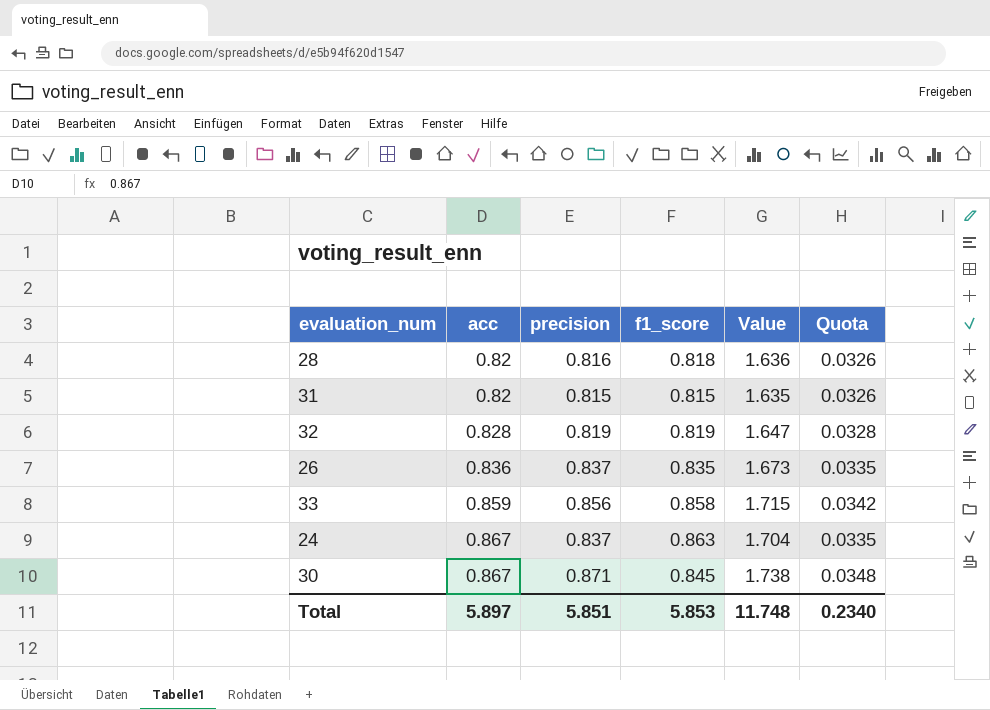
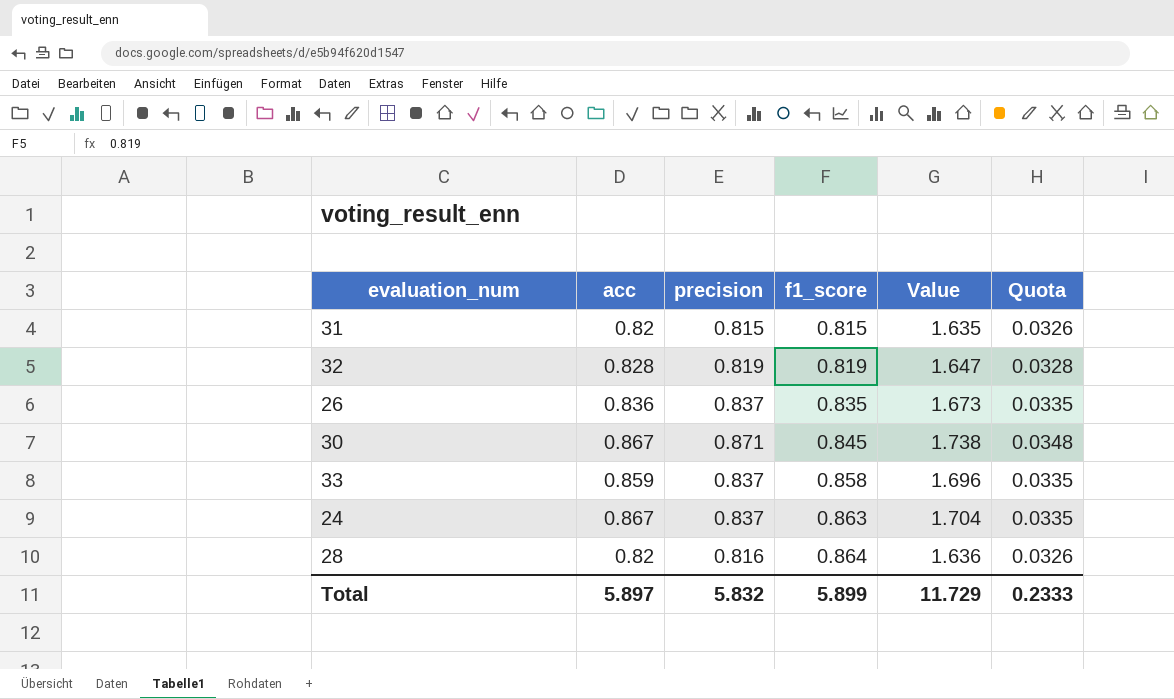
row order: acc ascending -> f1_score ascending
33 | precision: 0.856 -> 0.837
33 | Value: 1.715 -> 1.696
33 | Quota: 0.0342 -> 0.0335
28 | f1_score: 0.818 -> 0.864
Total | precision: 5.851 -> 5.832
Total | f1_score: 5.853 -> 5.899
Total | Value: 11.748 -> 11.729
Total | Quota: 0.2340 -> 0.2333

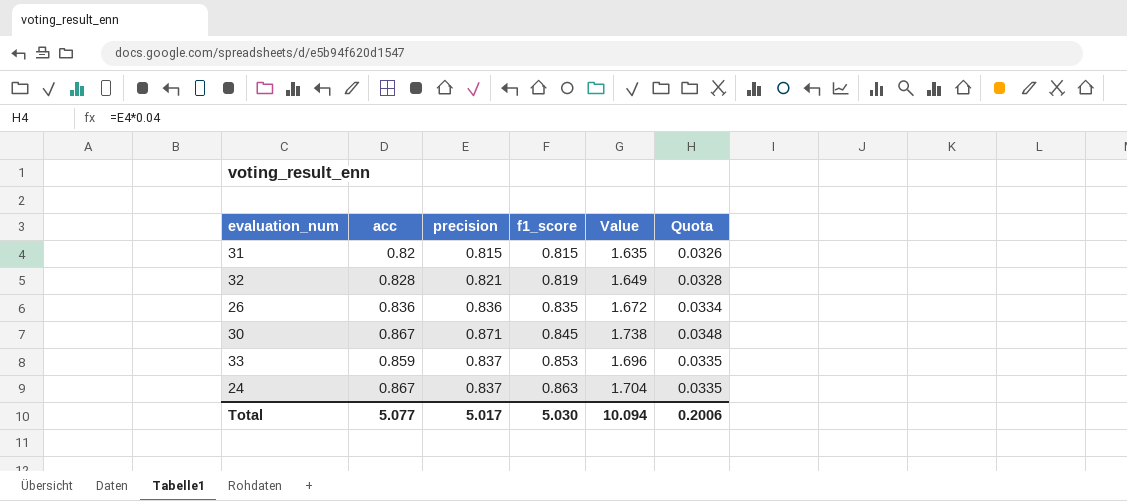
row 28: 0.82 | 0.816 | 0.864 | 1.636 | 0.0326 -> none
32 | precision: 0.819 -> 0.821
32 | Value: 1.647 -> 1.649
26 | precision: 0.837 -> 0.836
26 | Value: 1.673 -> 1.672
26 | Quota: 0.0335 -> 0.0334
33 | f1_score: 0.858 -> 0.853
Total | acc: 5.897 -> 5.077
Total | precision: 5.832 -> 5.017
Total | f1_score: 5.899 -> 5.030
Total | Value: 11.729 -> 10.094
Total | Quota: 0.2333 -> 0.2006

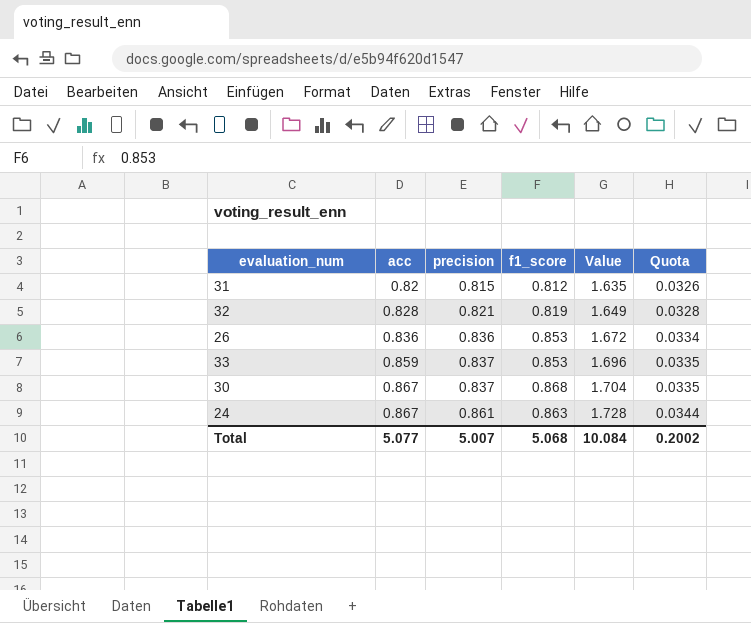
row order: f1_score ascending -> acc ascending
31 | f1_score: 0.815 -> 0.812
26 | f1_score: 0.835 -> 0.853
30 | precision: 0.871 -> 0.837
30 | f1_score: 0.845 -> 0.868
30 | Value: 1.738 -> 1.704
30 | Quota: 0.0348 -> 0.0335
24 | precision: 0.837 -> 0.861
24 | Value: 1.704 -> 1.728
24 | Quota: 0.0335 -> 0.0344
Total | precision: 5.017 -> 5.007
Total | f1_score: 5.030 -> 5.068
Total | Value: 10.094 -> 10.084
Total | Quota: 0.2006 -> 0.2002

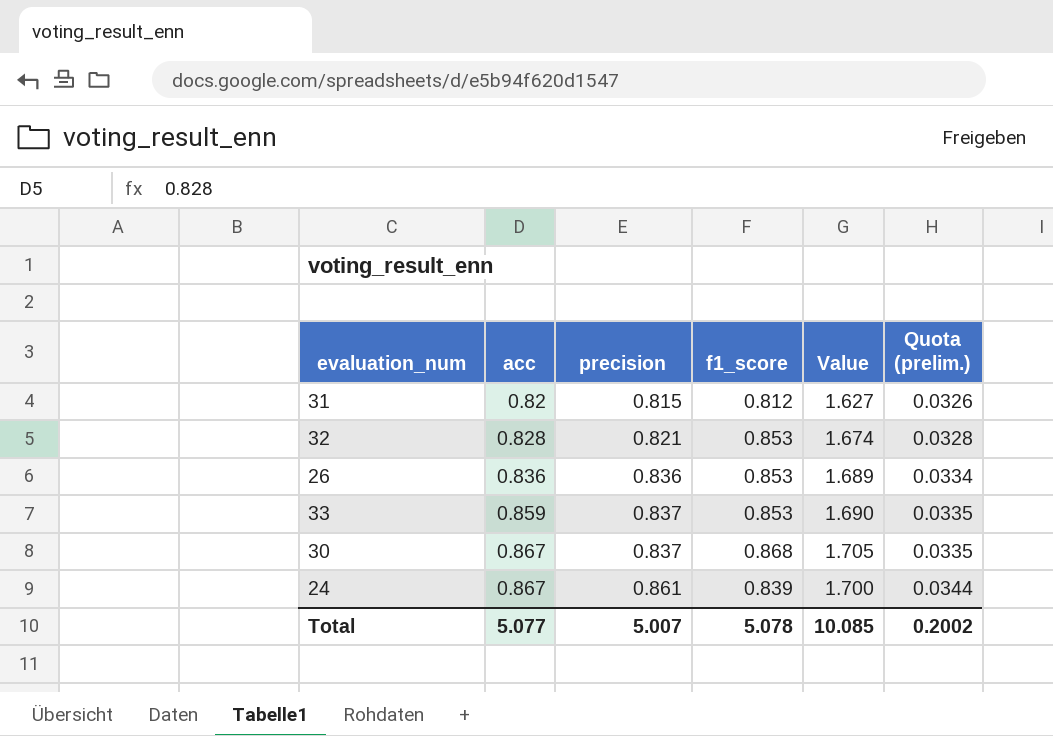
column Value | formula: [acc] + [precision] -> [precision] + [f1_score]
column name: Quota -> Quota (prelim.)
32 | f1_score: 0.819 -> 0.853
24 | f1_score: 0.863 -> 0.839
Total | f1_score: 5.068 -> 5.078
Total | Value: 10.084 -> 10.085

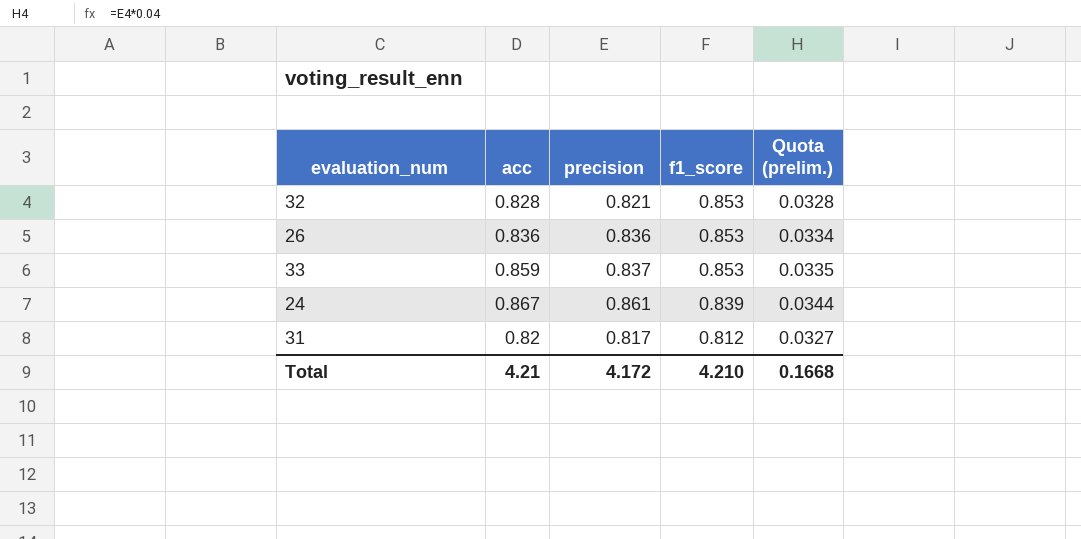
row order: acc ascending -> f1_score descending
column Value | formula: [precision] + [f1_score] -> none
row 30: 0.867 | 0.837 | 0.868 | 1.705 | 0.0335 -> none
31 | precision: 0.815 -> 0.817
31 | Quota (prelim.): 0.0326 -> 0.0327
Total | acc: 5.077 -> 4.21
Total | precision: 5.007 -> 4.172
Total | f1_score: 5.078 -> 4.210
Total | Quota (prelim.): 0.2002 -> 0.1668

